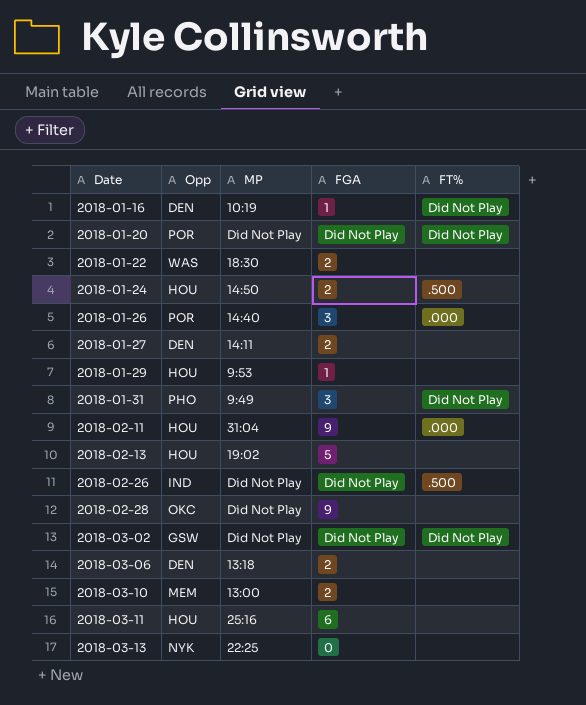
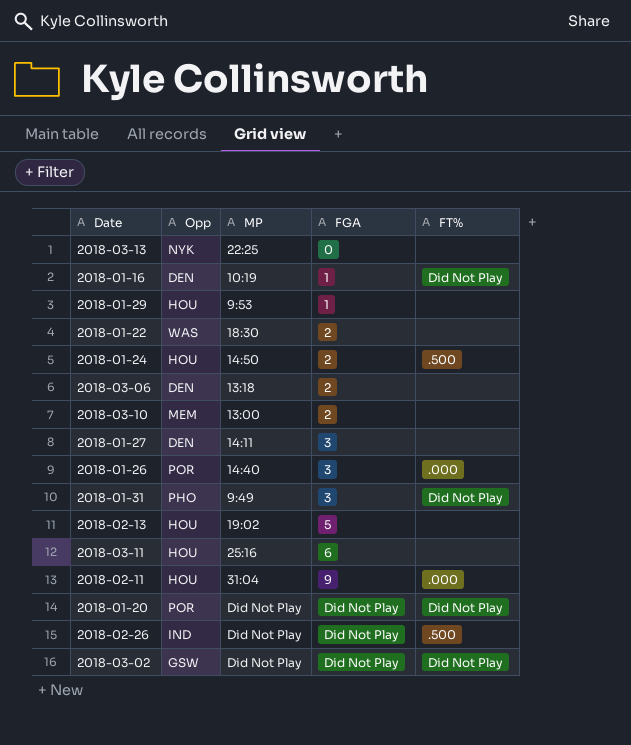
row order: Date ascending -> FGA ascending
row 2018-02-28: OKC | Did Not Play | 9 | none -> none
2018-01-27 | FGA: 2 -> 3

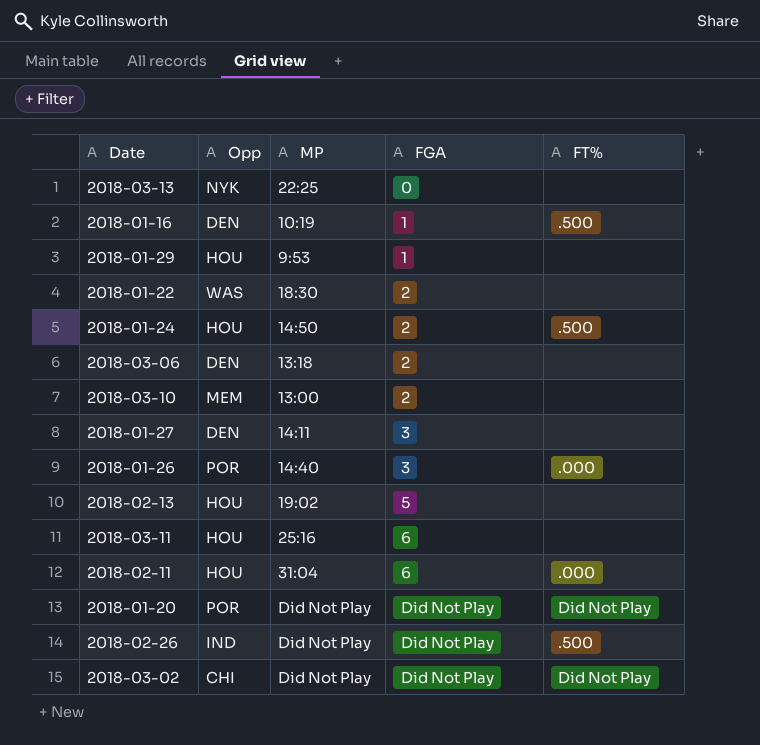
row 2018-01-31: PHO | 9:49 | 3 | Did Not Play -> none
2018-01-16 | FT%: Did Not Play -> .500
2018-02-11 | FGA: 9 -> 6
2018-03-02 | Opp: GSW -> CHI

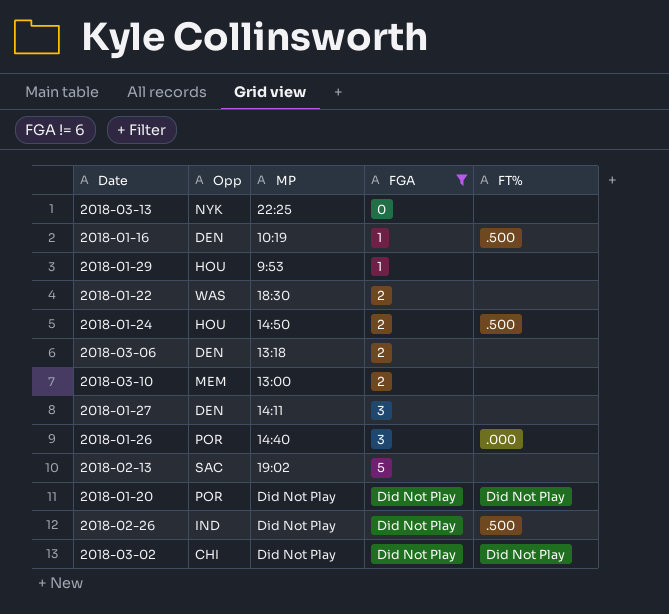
filter: none -> FGA != 6
2018-02-13 | Opp: HOU -> SAC

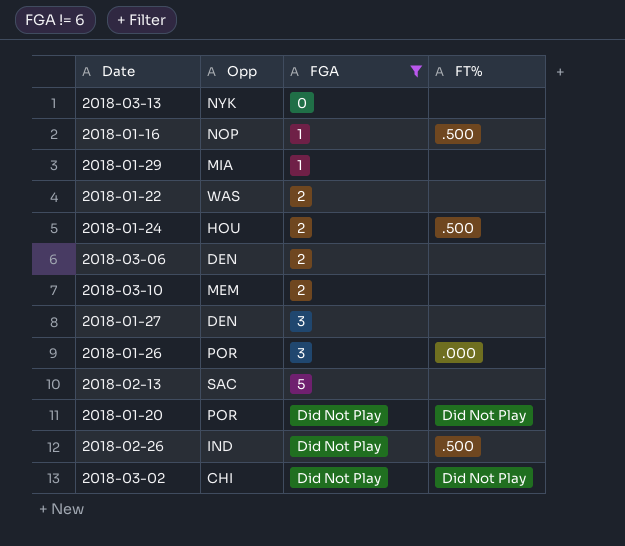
column MP | position: 3 -> none
2018-01-16 | Opp: DEN -> NOP
2018-01-29 | Opp: HOU -> MIA

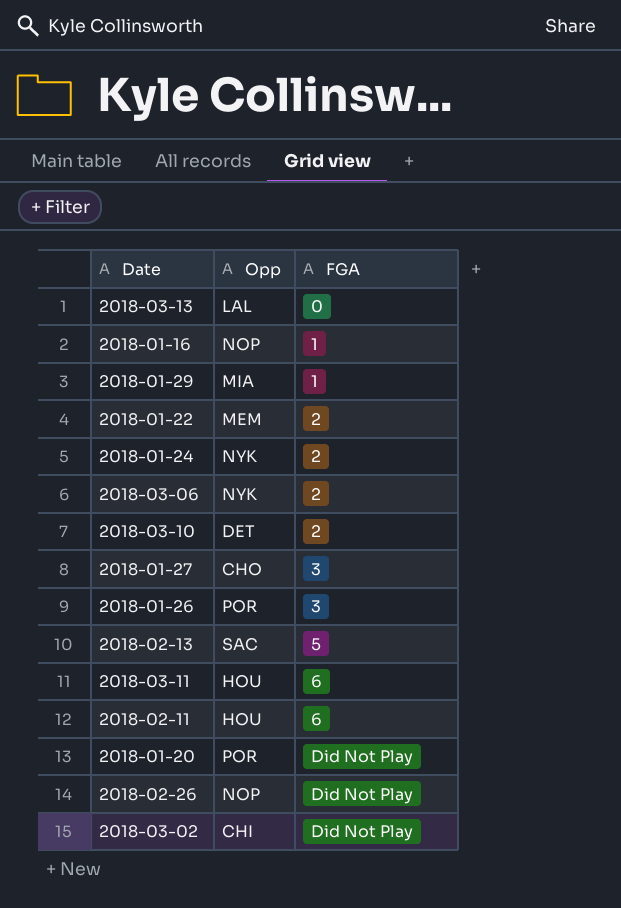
filter: FGA != 6 -> none
column FT% | position: 4 -> none
2018-03-13 | Opp: NYK -> LAL
2018-01-22 | Opp: WAS -> MEM
2018-01-24 | Opp: HOU -> NYK
2018-03-06 | Opp: DEN -> NYK
2018-03-10 | Opp: MEM -> DET
2018-01-27 | Opp: DEN -> CHO
2018-02-26 | Opp: IND -> NOP

